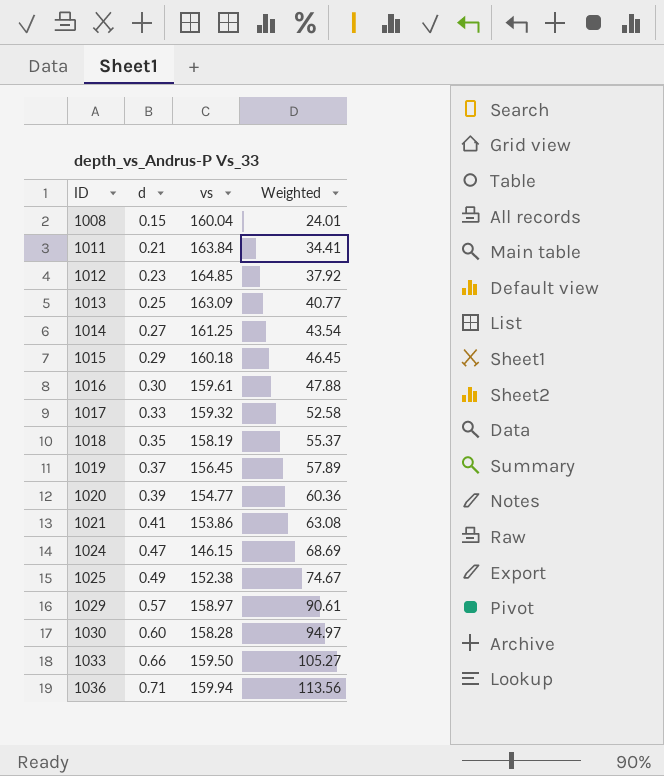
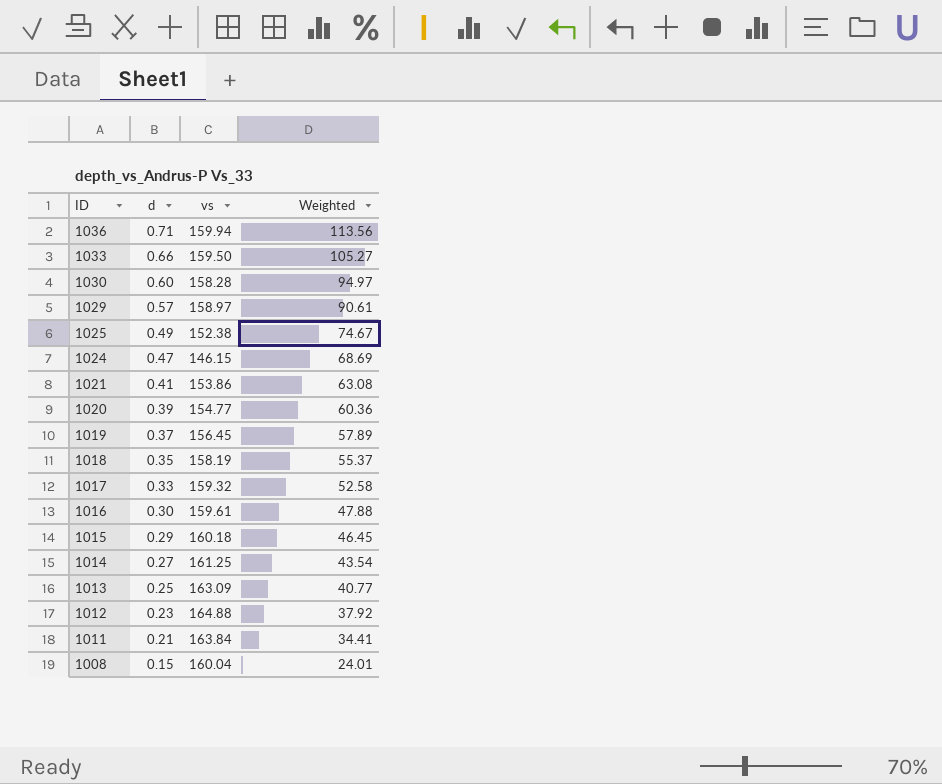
row order: ID ascending -> ID descending
1012 | vs: 164.85 -> 164.88

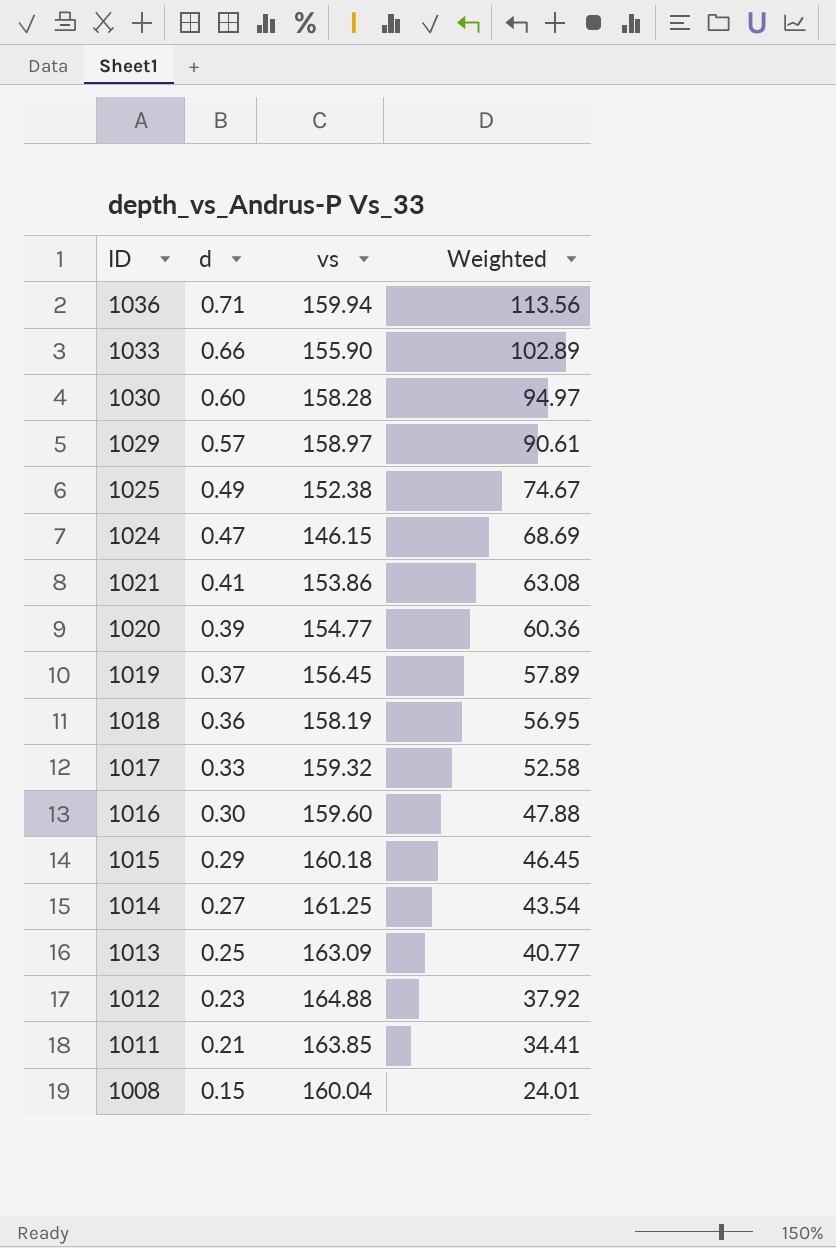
1033 | vs: 159.50 -> 155.90
1033 | Weighted: 105.27 -> 102.89
1018 | d: 0.35 -> 0.36
1018 | Weighted: 55.37 -> 56.95
1016 | vs: 159.61 -> 159.60
1011 | vs: 163.84 -> 163.85

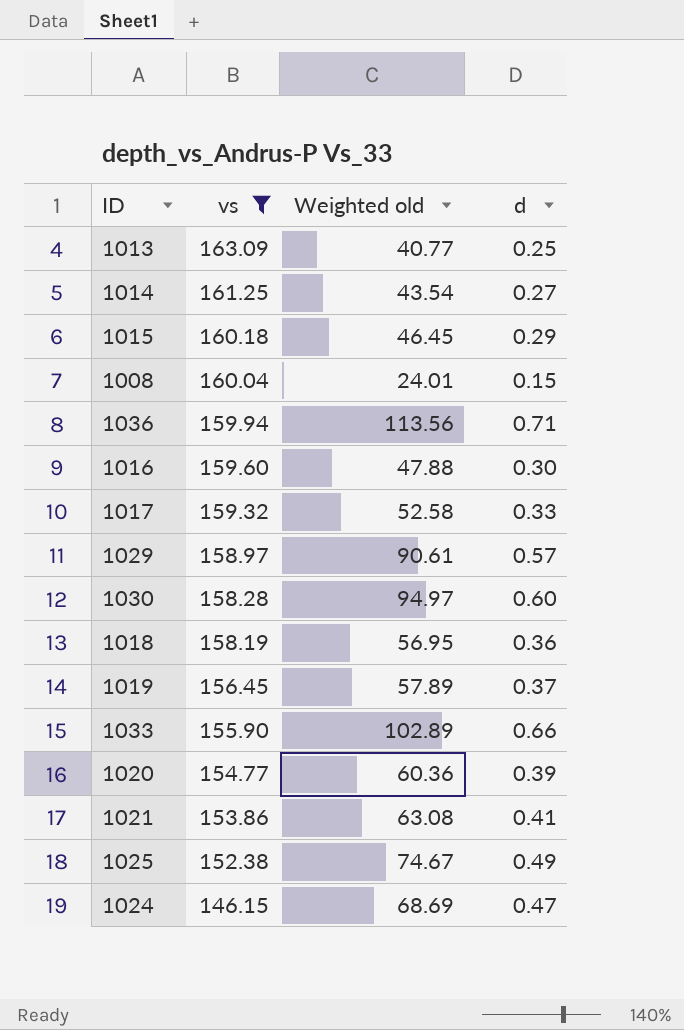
filter: none -> vs <= 163.09
row order: ID descending -> vs descending
column name: Weighted -> Weighted old
column d | position: 2 -> 4

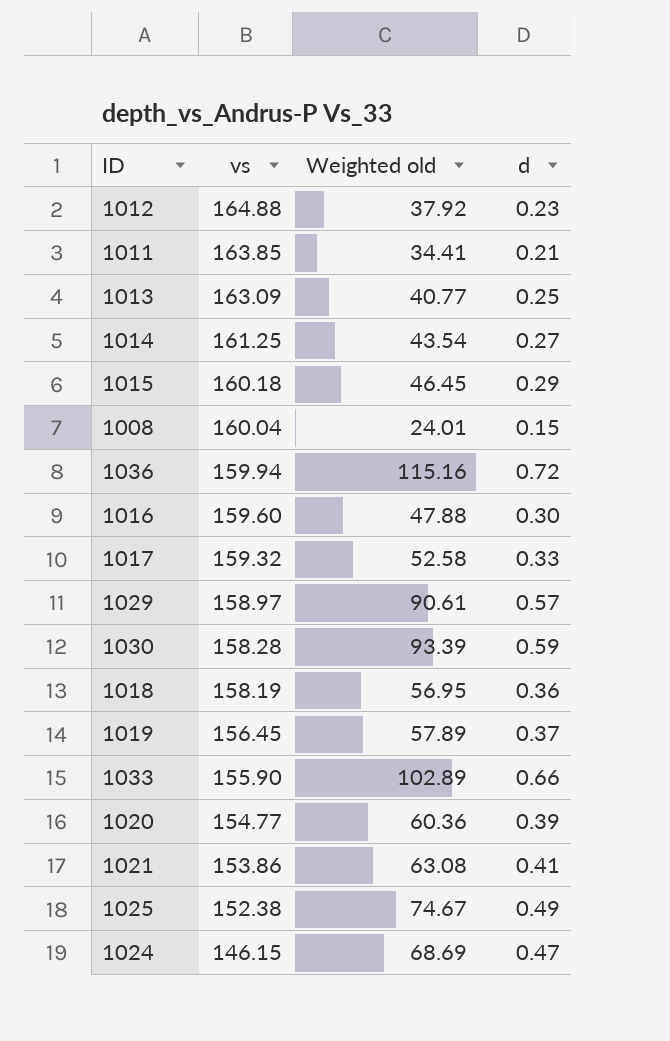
filter: vs <= 163.09 -> none
1036 | Weighted old: 113.56 -> 115.16
1036 | d: 0.71 -> 0.72
1030 | Weighted old: 94.97 -> 93.39
1030 | d: 0.60 -> 0.59

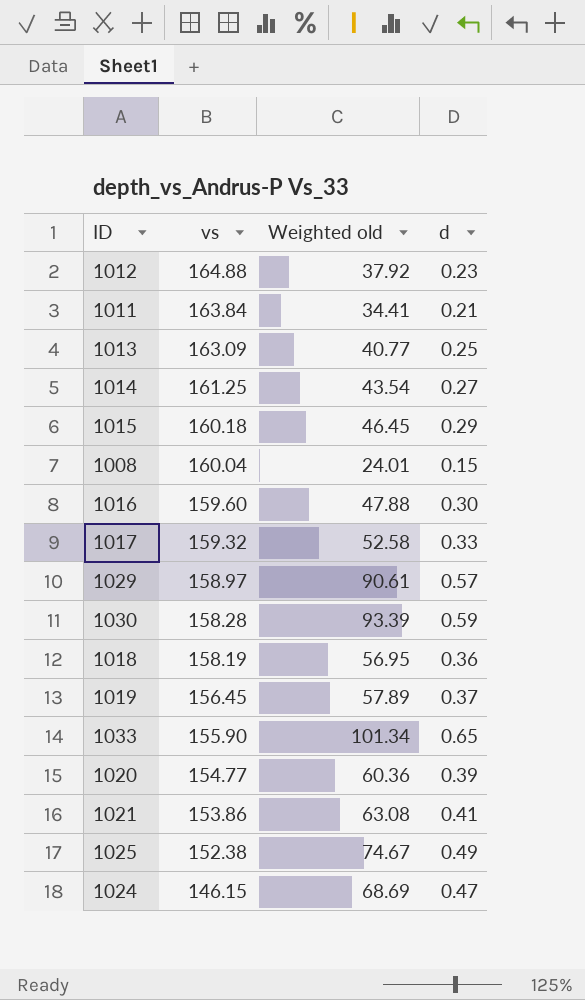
row 1036: 159.94 | 115.16 | 0.72 -> none
1011 | vs: 163.85 -> 163.84
1033 | Weighted old: 102.89 -> 101.34
1033 | d: 0.66 -> 0.65

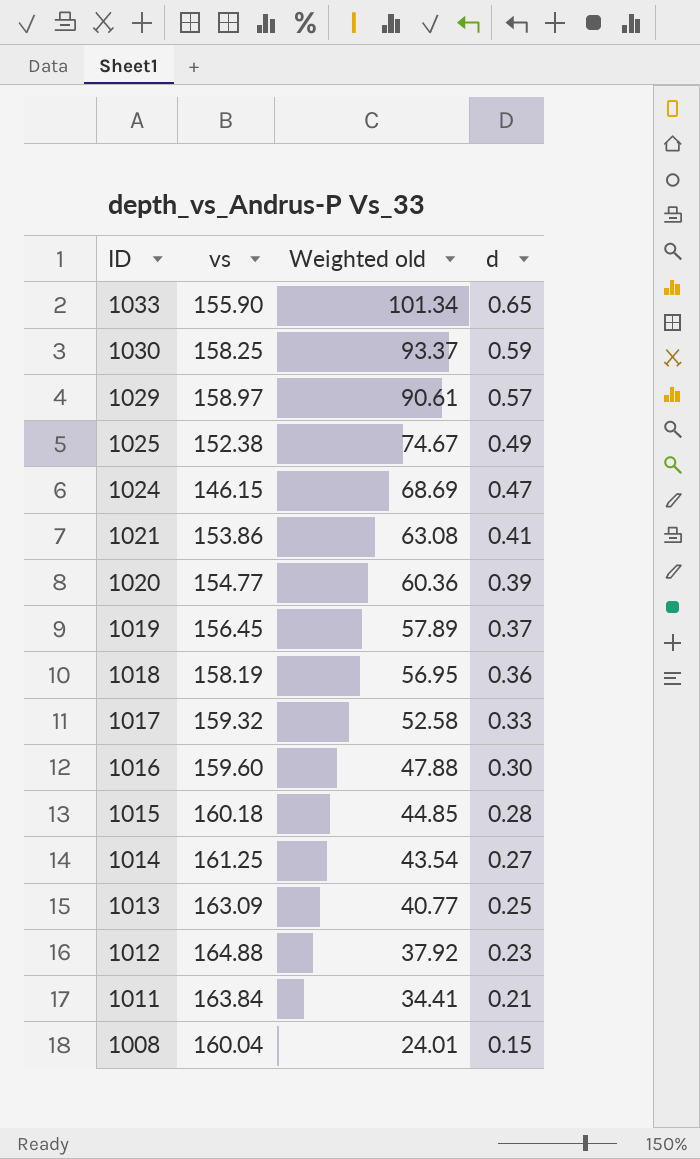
row order: vs descending -> ID descending
1030 | vs: 158.28 -> 158.25
1030 | Weighted old: 93.39 -> 93.37
1015 | Weighted old: 46.45 -> 44.85
1015 | d: 0.29 -> 0.28

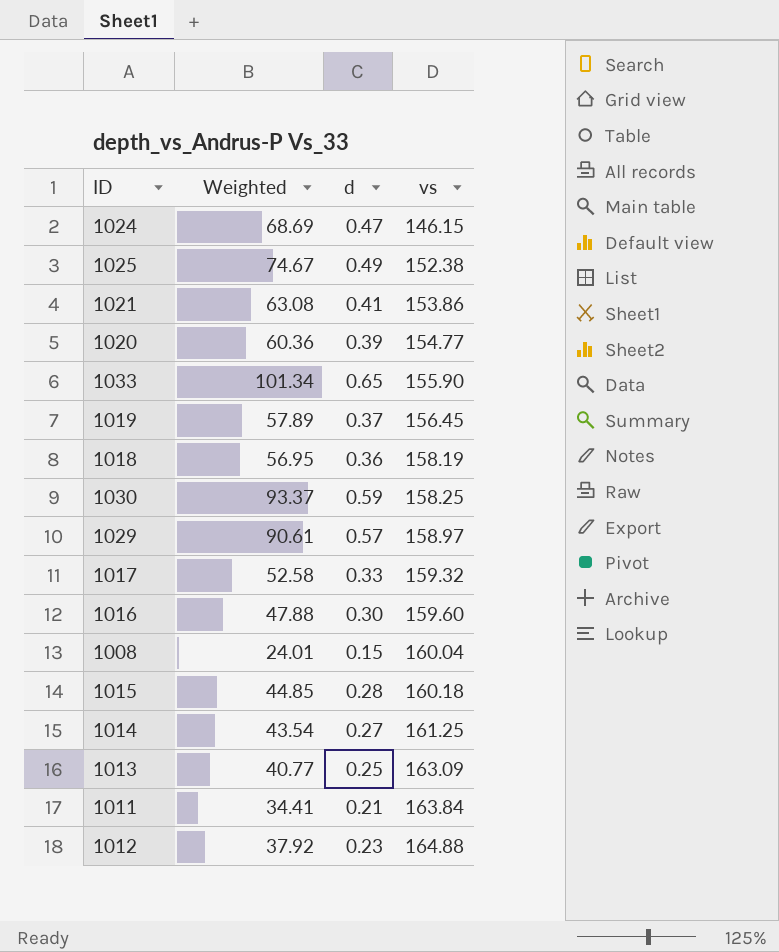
row order: ID descending -> vs ascending
column name: Weighted old -> Weighted
column vs | position: 2 -> 4

